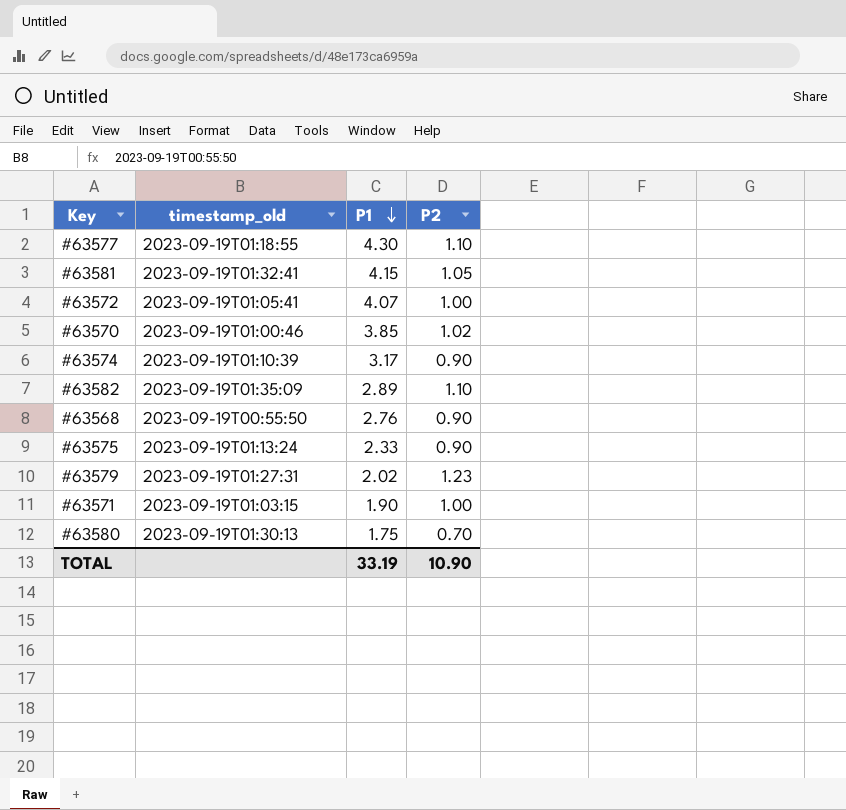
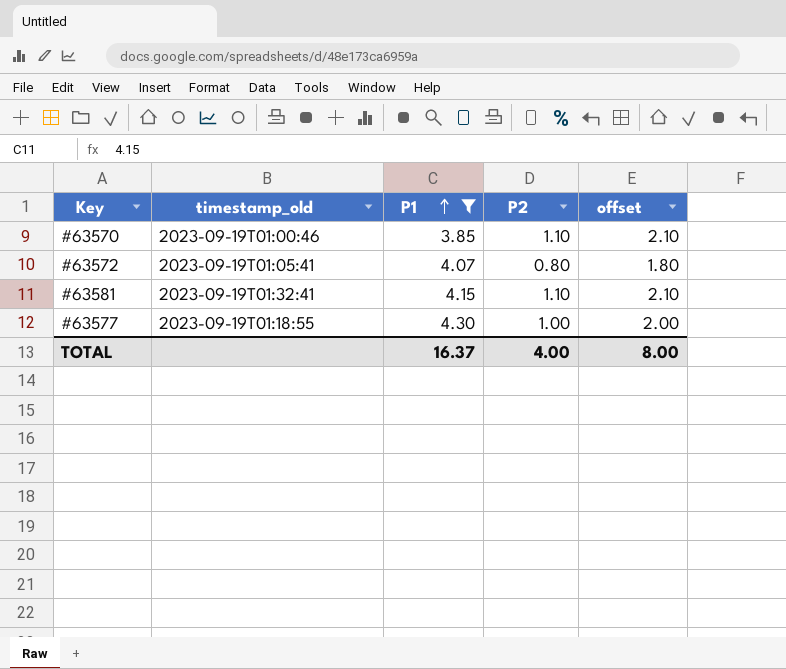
filter: none -> P1 >= 3.85
row order: P1 descending -> P1 ascending
column offset | formula: none -> [P2] + 1
#63570 | P2: 1.02 -> 1.10
#63572 | P2: 1.00 -> 0.80
#63581 | P2: 1.05 -> 1.10
#63577 | P2: 1.10 -> 1.00
TOTAL | P1: 33.19 -> 16.37
TOTAL | P2: 10.90 -> 4.00

